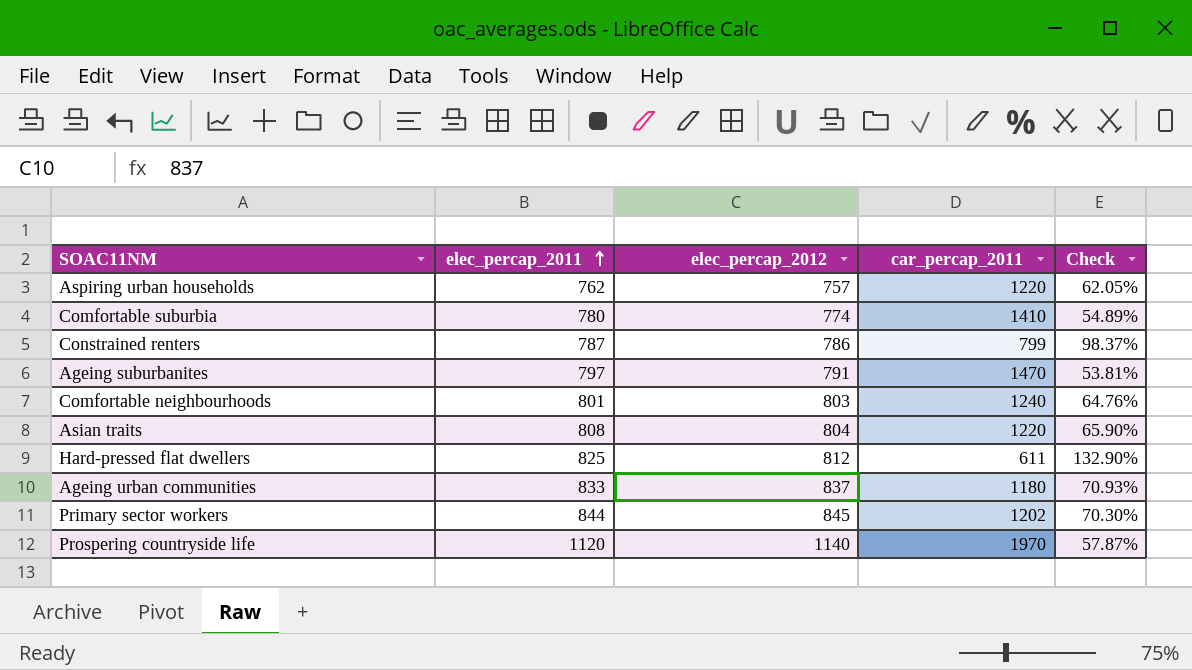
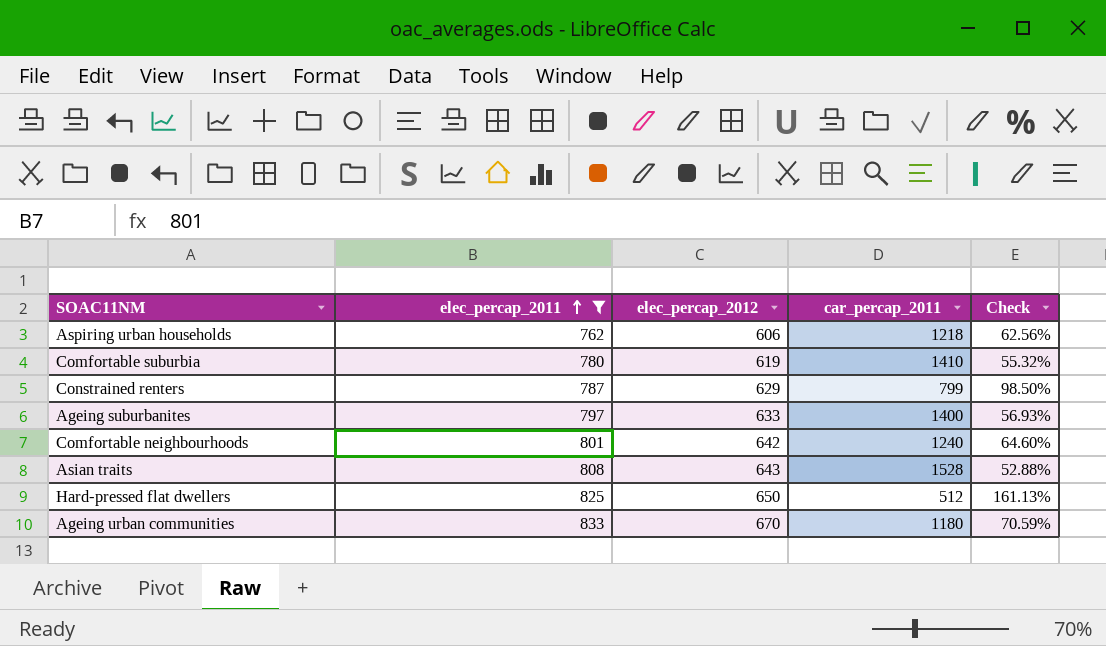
filter: none -> elec_percap_2011 <= 833
column Check | formula: [elec_percap_2012] / [car_percap_2011] -> [elec_percap_2011] / [car_percap_2011]
Aspiring urban households | elec_percap_2012: 757 -> 606
Aspiring urban households | car_percap_2011: 1220 -> 1218
Comfortable suburbia | elec_percap_2012: 774 -> 619
Constrained renters | elec_percap_2012: 786 -> 629
Ageing suburbanites | elec_percap_2012: 791 -> 633
Ageing suburbanites | car_percap_2011: 1470 -> 1400
Comfortable neighbourhoods | elec_percap_2012: 803 -> 642
Asian traits | elec_percap_2012: 804 -> 643
Asian traits | car_percap_2011: 1220 -> 1528
Hard-pressed flat dwellers | elec_percap_2012: 812 -> 650
Hard-pressed flat dwellers | car_percap_2011: 611 -> 512
Ageing urban communities | elec_percap_2012: 837 -> 670

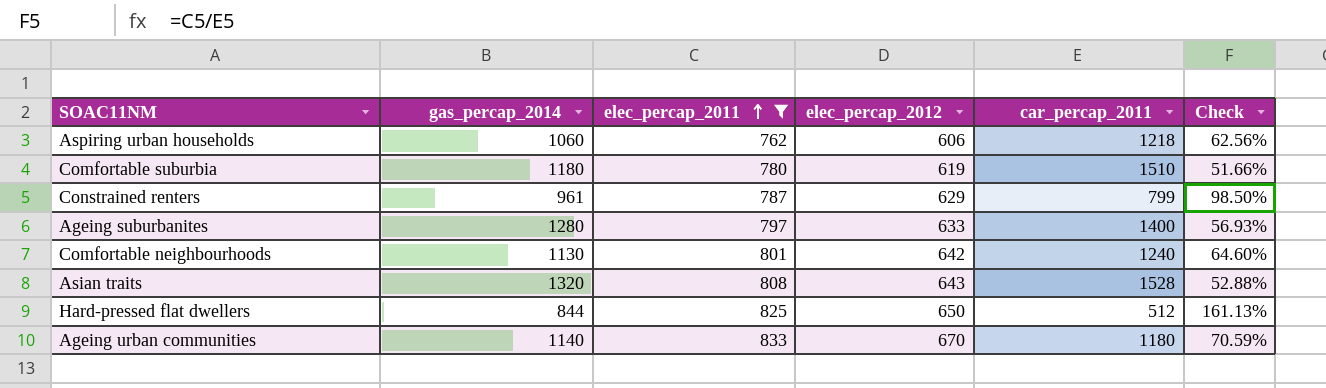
column gas_percap_2014 | position: none -> 2
Comfortable suburbia | car_percap_2011: 1410 -> 1510
Comfortable suburbia | Check: 55.32% -> 51.66%

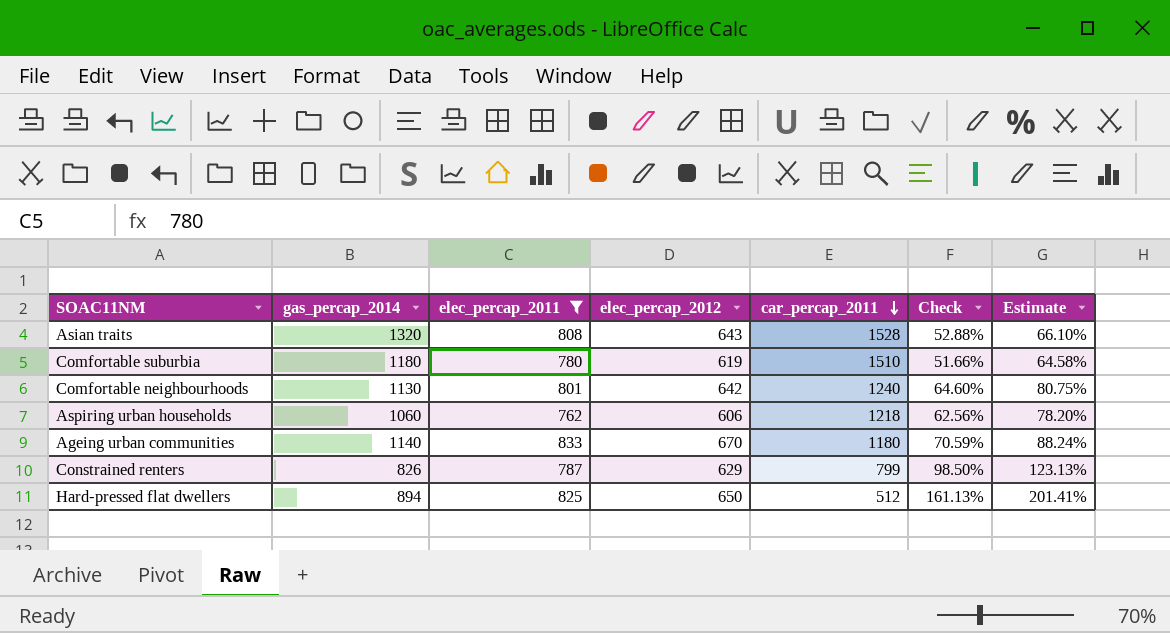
row order: elec_percap_2011 ascending -> car_percap_2011 descending
column Estimate | formula: none -> [Check] * 1.25
row Ageing suburbanites: 1280 | 797 | 633 | 1400 | 56.93% -> none
Constrained renters | gas_percap_2014: 961 -> 826
Hard-pressed flat dwellers | gas_percap_2014: 844 -> 894

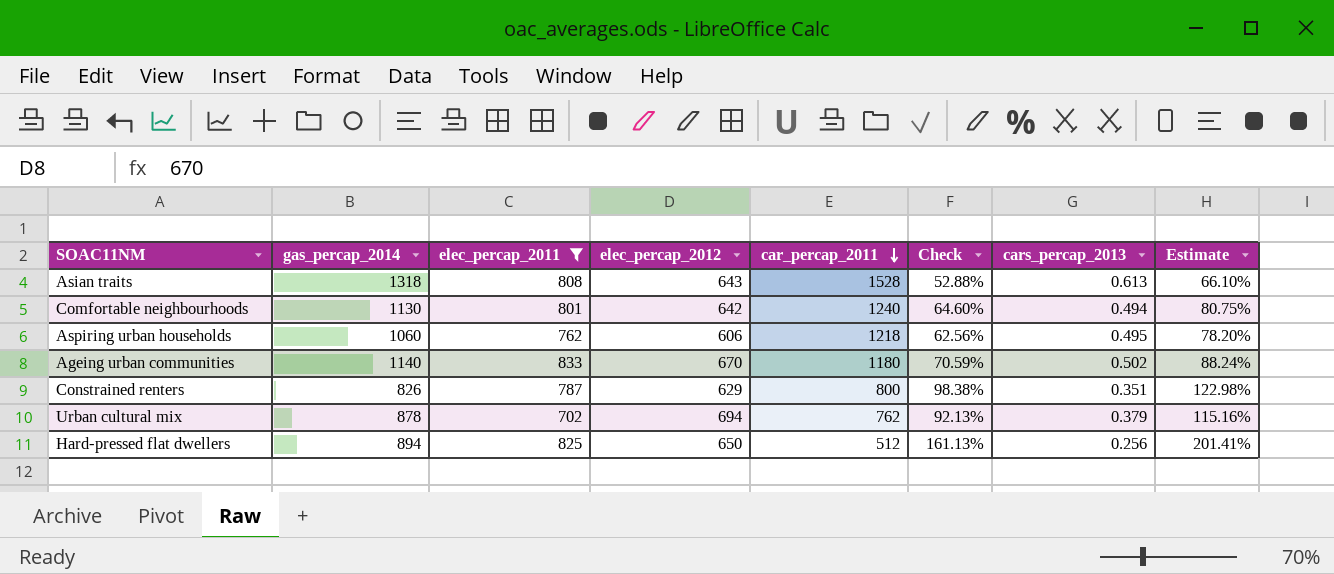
column cars_percap_2013 | position: none -> 7
row Comfortable suburbia: 1180 | 780 | 619 | 1510 | 51.66% | 64.58% -> none
Asian traits | gas_percap_2014: 1320 -> 1318
Constrained renters | car_percap_2011: 799 -> 800
Constrained renters | Check: 98.50% -> 98.38%
Constrained renters | Estimate: 123.13% -> 122.98%
row Urban cultural mix: none -> 878 | 702 | 694 | 762 | 92.13% | 0.379 | 115.16%

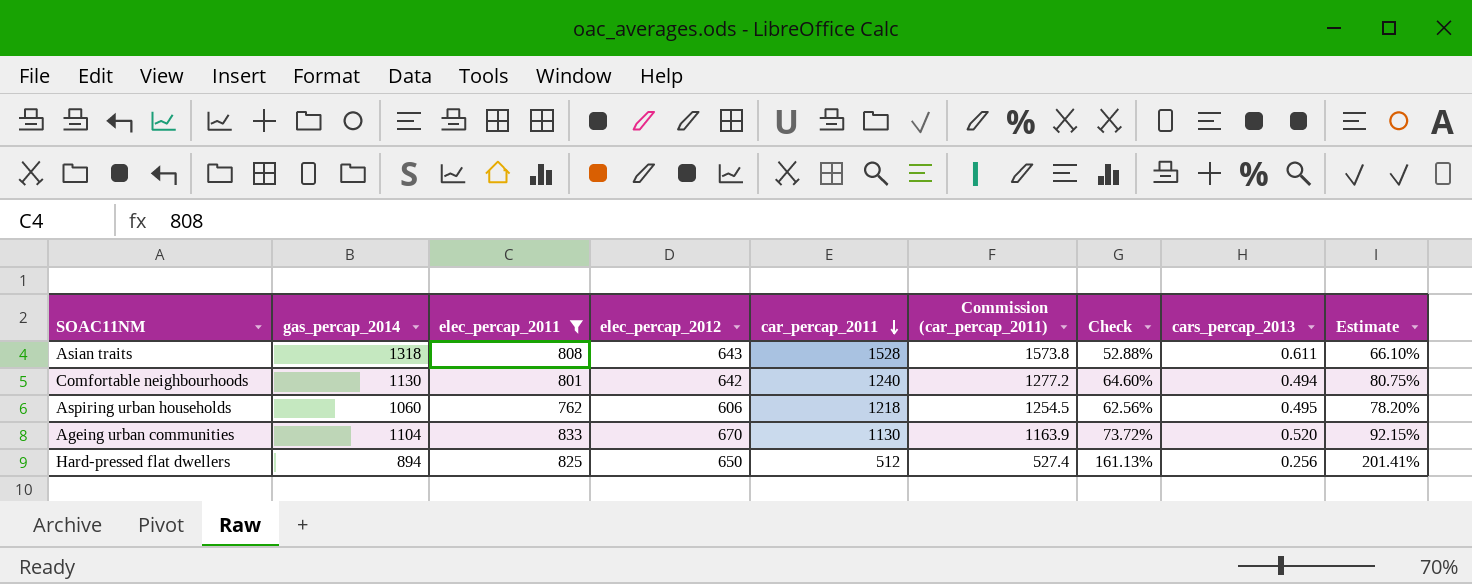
column Commission (car_percap_2011) | formula: none -> [car_percap_2011] * 1.03
row Constrained renters: 826 | 787 | 629 | 800 | 98.38% | 0.351 | 122.98% -> none
row Urban cultural mix: 878 | 702 | 694 | 762 | 92.13% | 0.379 | 115.16% -> none
Asian traits | cars_percap_2013: 0.613 -> 0.611
Ageing urban communities | gas_percap_2014: 1140 -> 1104
Ageing urban communities | car_percap_2011: 1180 -> 1130
Ageing urban communities | Check: 70.59% -> 73.72%
Ageing urban communities | cars_percap_2013: 0.502 -> 0.520
Ageing urban communities | Estimate: 88.24% -> 92.15%

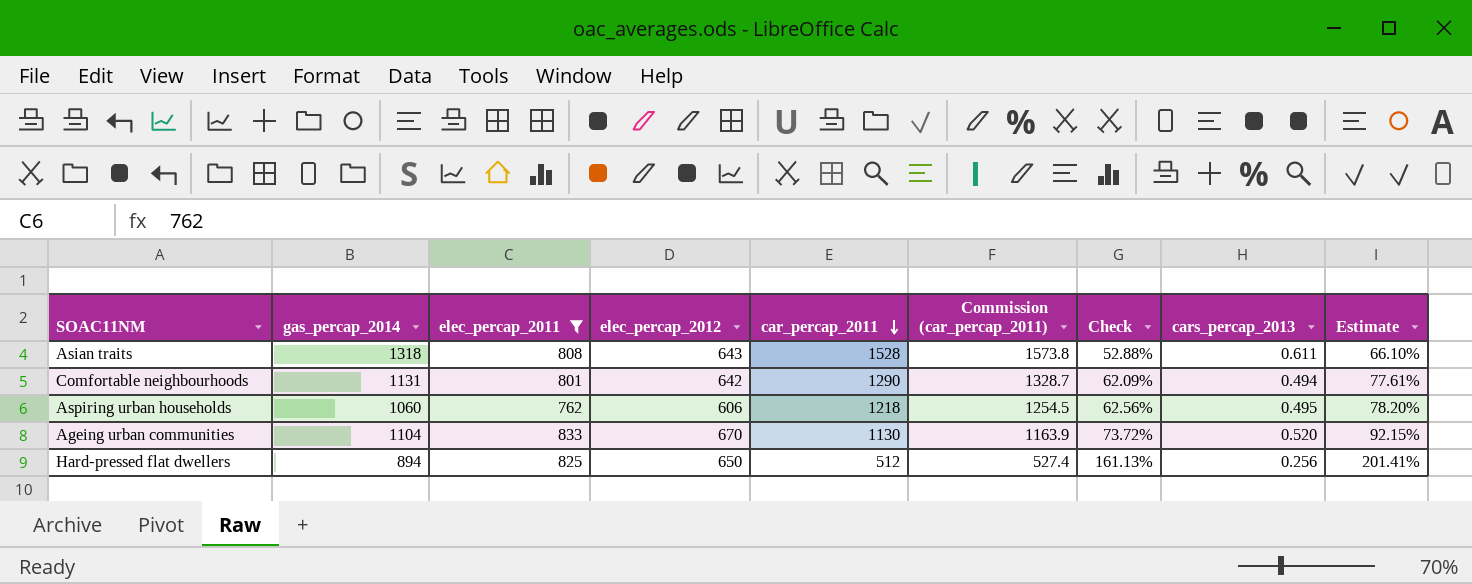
Comfortable neighbourhoods | gas_percap_2014: 1130 -> 1131
Comfortable neighbourhoods | car_percap_2011: 1240 -> 1290
Comfortable neighbourhoods | Commission (car_percap_2011): 1277.2 -> 1328.7
Comfortable neighbourhoods | Check: 64.60% -> 62.09%
Comfortable neighbourhoods | Estimate: 80.75% -> 77.61%

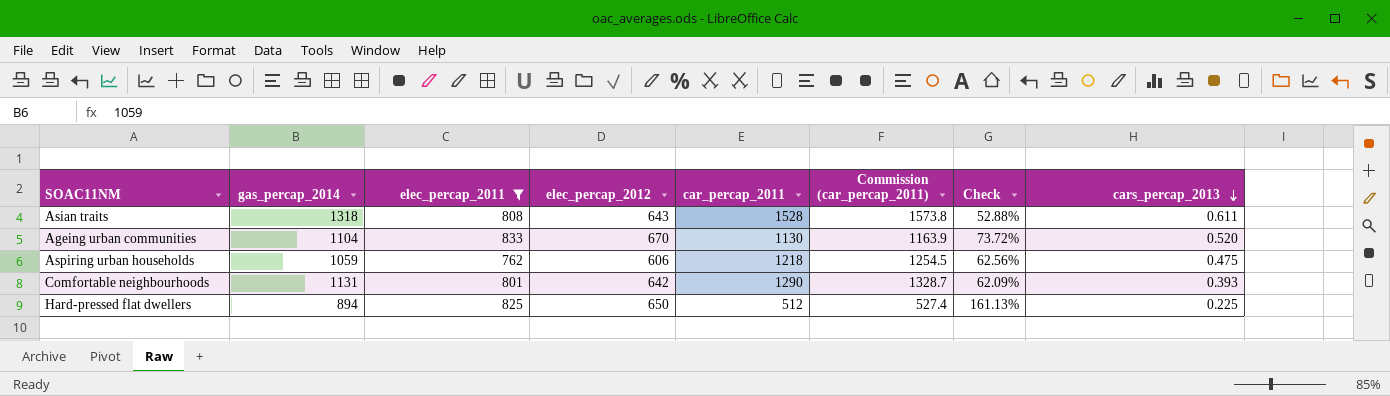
row order: car_percap_2011 descending -> cars_percap_2013 descending
column Estimate | formula: [Check] * 1.25 -> none
Aspiring urban households | gas_percap_2014: 1060 -> 1059
Aspiring urban households | cars_percap_2013: 0.495 -> 0.475
Comfortable neighbourhoods | cars_percap_2013: 0.494 -> 0.393
Hard-pressed flat dwellers | cars_percap_2013: 0.256 -> 0.225

